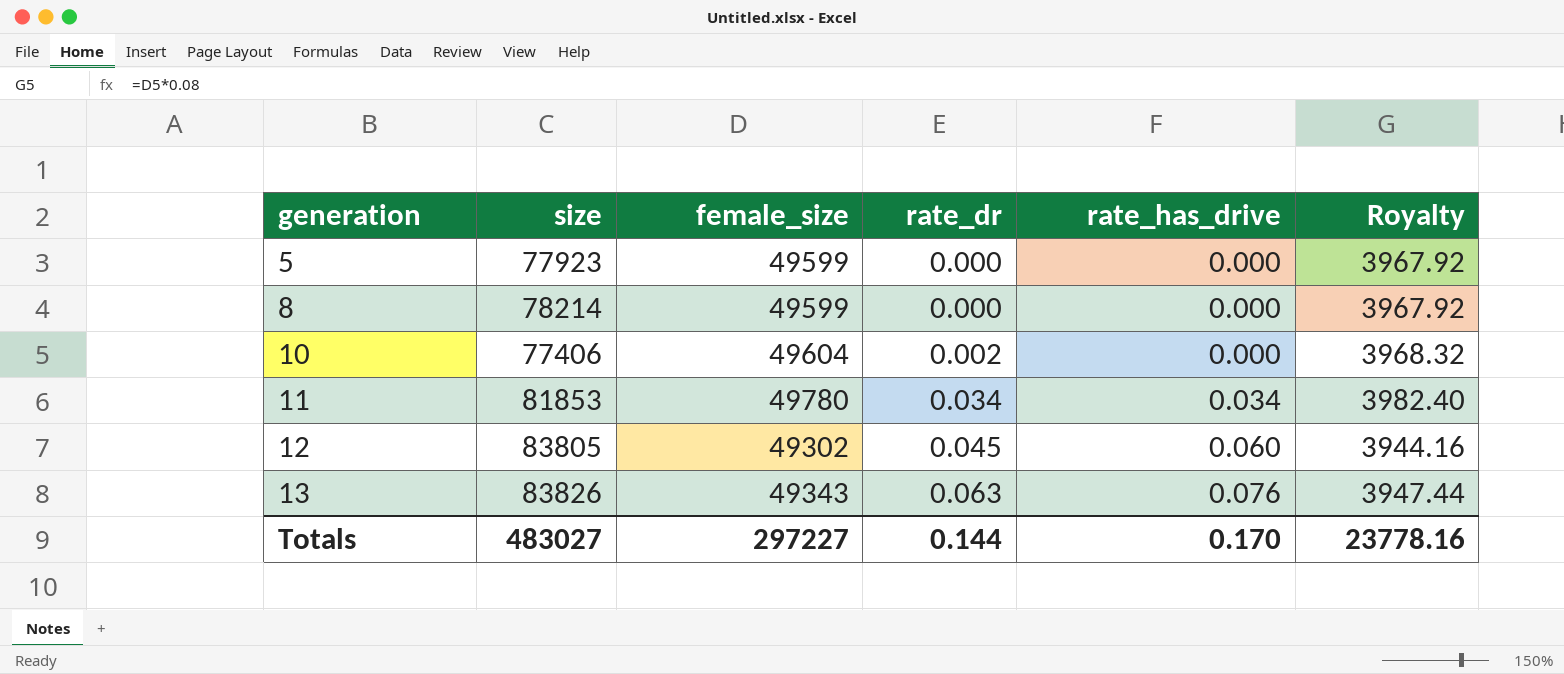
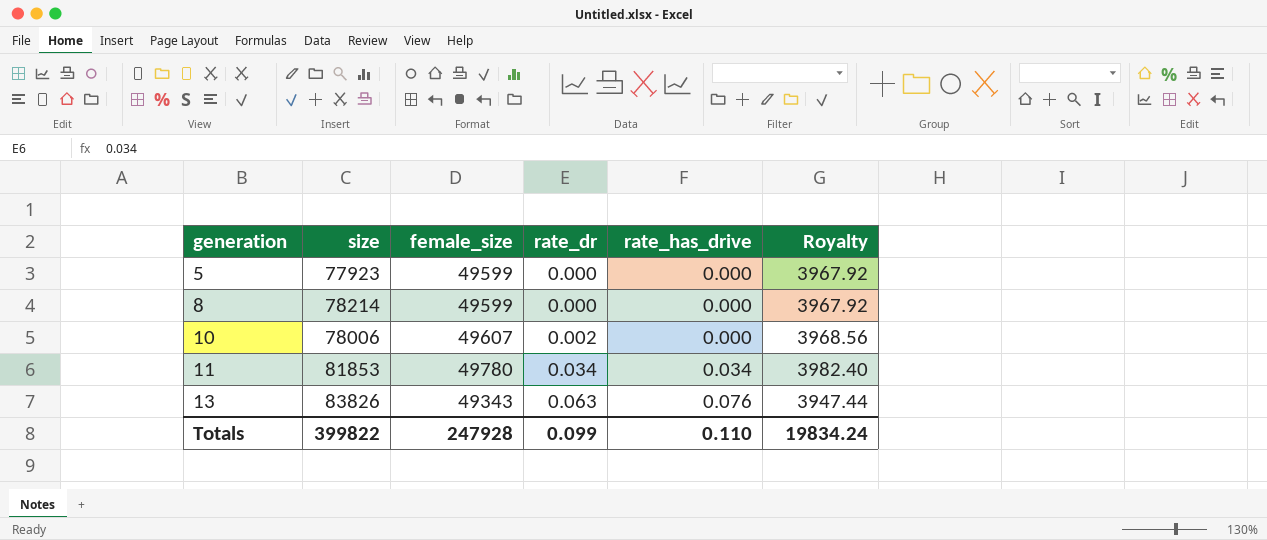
row 12: 83805 | 49302 | 0.045 | 0.060 | 3944.16 -> none
10 | size: 77406 -> 78006
10 | female_size: 49604 -> 49607
10 | Royalty: 3968.32 -> 3968.56
Totals | size: 483027 -> 399822
Totals | female_size: 297227 -> 247928
Totals | rate_dr: 0.144 -> 0.099
Totals | rate_has_drive: 0.170 -> 0.110
Totals | Royalty: 23778.16 -> 19834.24

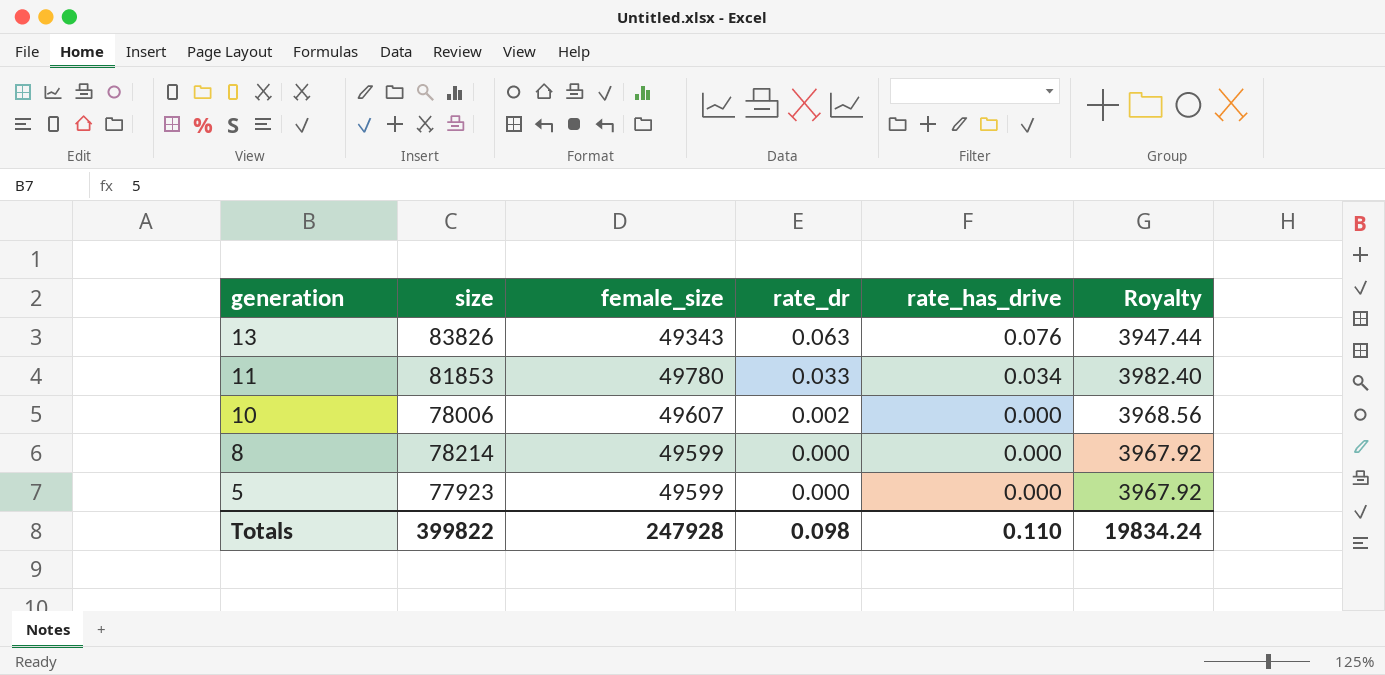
row order: generation ascending -> generation descending
11 | rate_dr: 0.034 -> 0.033
Totals | rate_dr: 0.099 -> 0.098

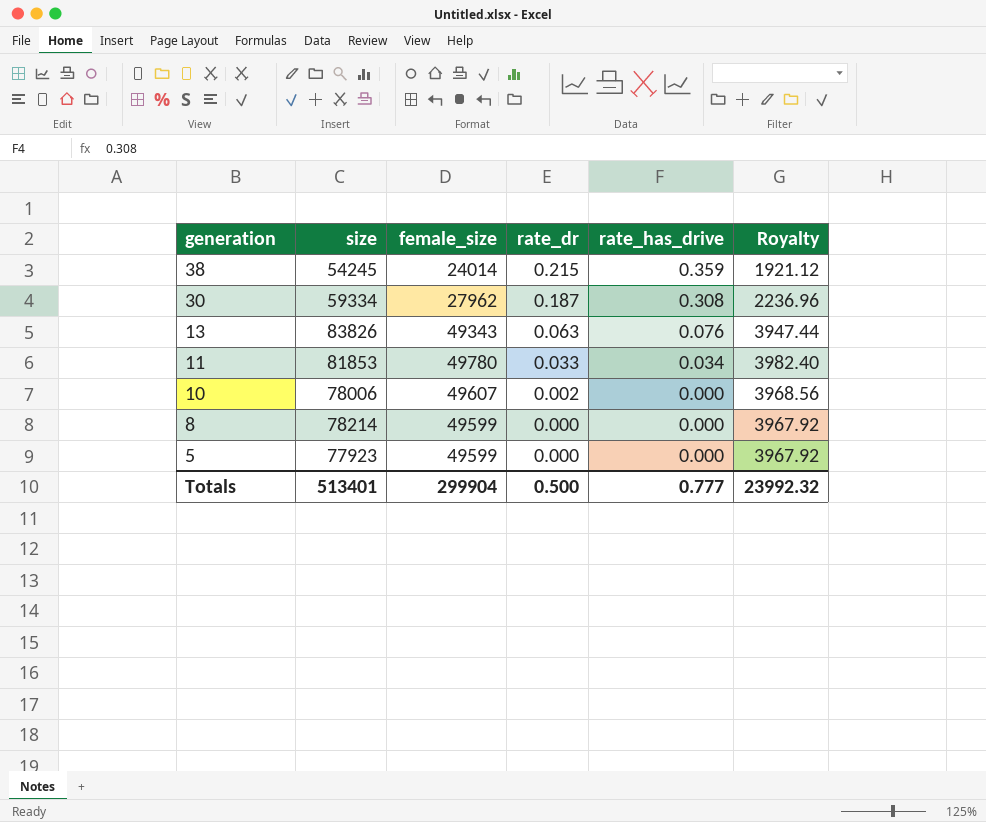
row 38: none -> 54245 | 24014 | 0.215 | 0.359 | 1921.12
row 30: none -> 59334 | 27962 | 0.187 | 0.308 | 2236.96
Totals | size: 399822 -> 513401
Totals | female_size: 247928 -> 299904
Totals | rate_dr: 0.098 -> 0.500
Totals | rate_has_drive: 0.110 -> 0.777
Totals | Royalty: 19834.24 -> 23992.32

